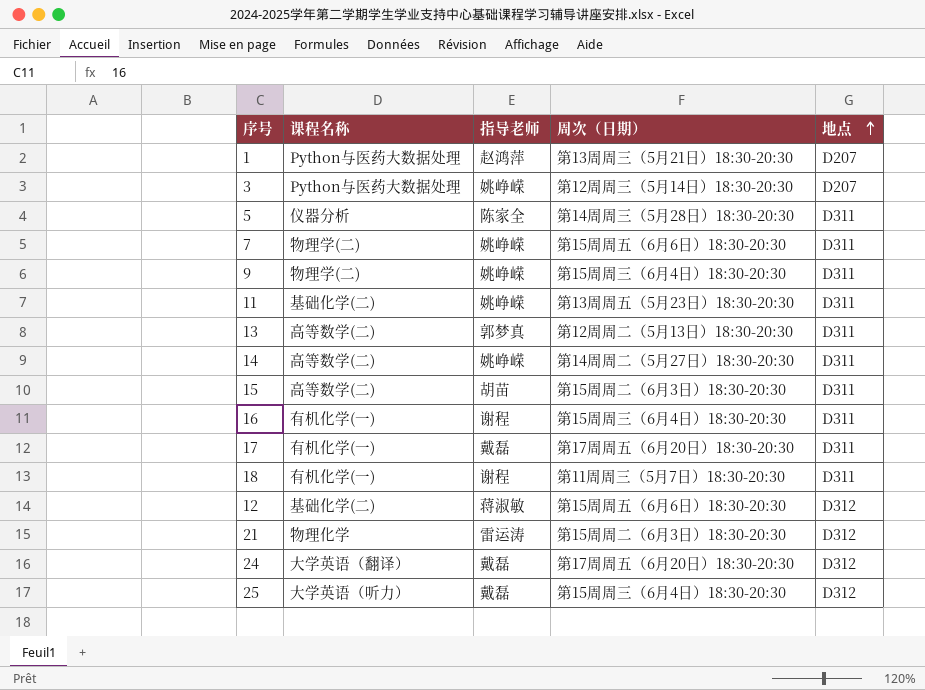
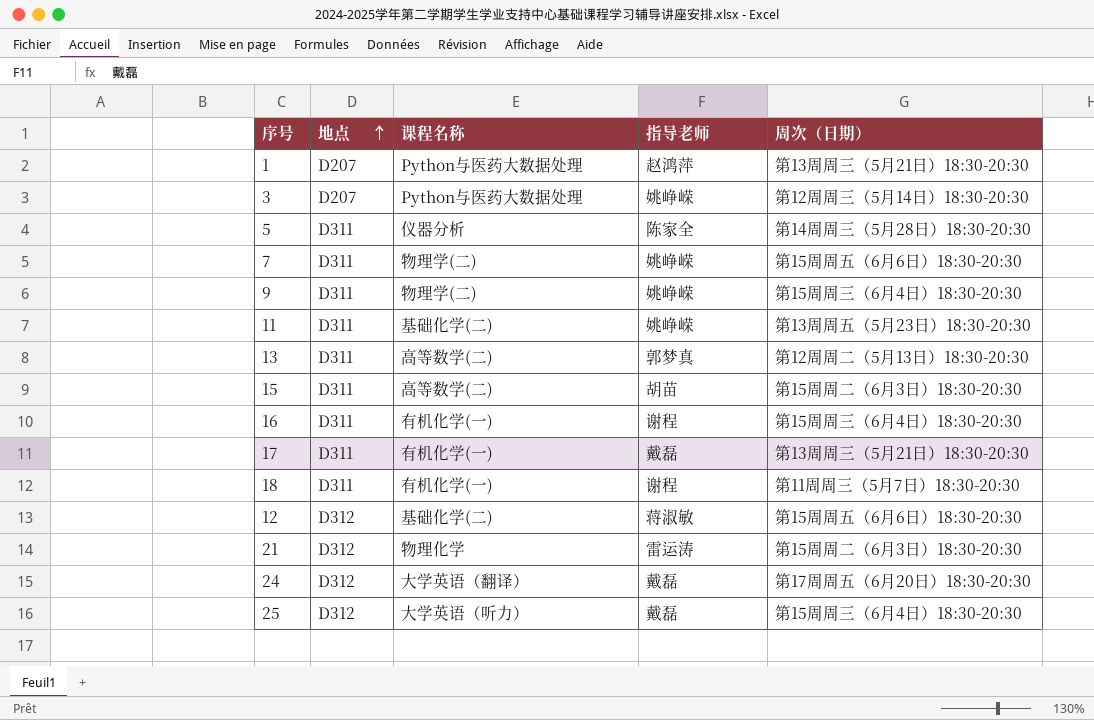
column 地点 | position: 5 -> 2
row 14: 高等数学(二) | 姚峥嵘 | 第14周周二（5月27日）18:30-20:30 | D311 -> none
17 | 周次（日期）: 第17周周五（6月20日）18:30-20:30 -> 第13周周三（5月21日）18:30-20:30

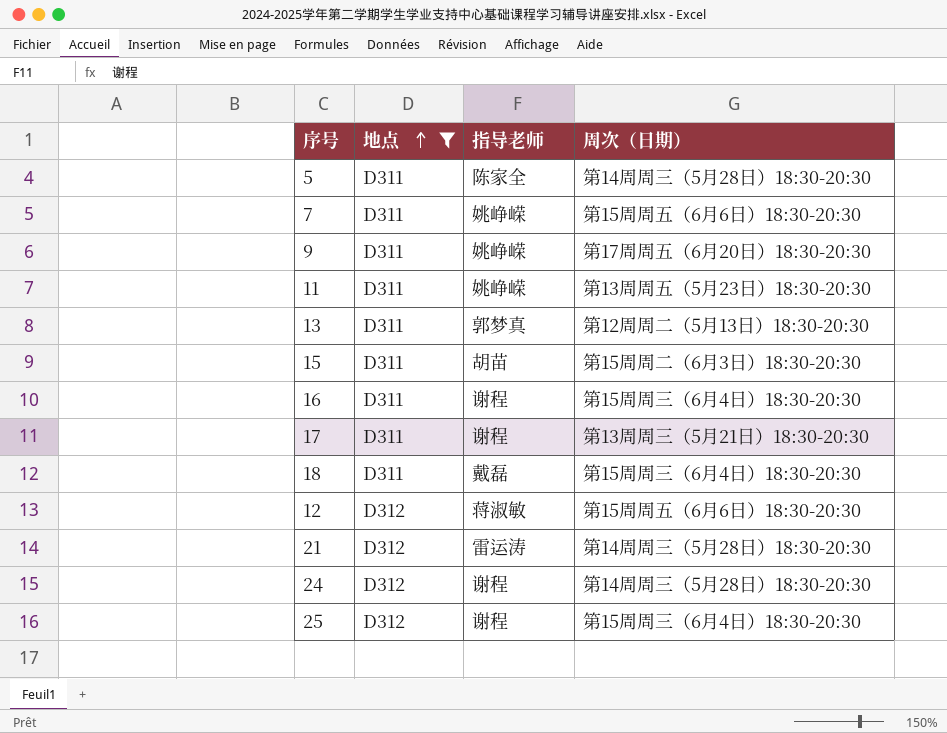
filter: none -> 地点 != D207
column 课程名称 | position: 3 -> none
9 | 周次（日期）: 第15周周三（6月4日）18:30-20:30 -> 第17周周五（6月20日）18:30-20:30
17 | 指导老师: 戴磊 -> 谢程
18 | 指导老师: 谢程 -> 戴磊
18 | 周次（日期）: 第11周周三（5月7日）18:30-20:30 -> 第15周周三（6月4日）18:30-20:30
21 | 周次（日期）: 第15周周二（6月3日）18:30-20:30 -> 第14周周三（5月28日）18:30-20:30
24 | 指导老师: 戴磊 -> 谢程
24 | 周次（日期）: 第17周周五（6月20日）18:30-20:30 -> 第14周周三（5月28日）18:30-20:30
25 | 指导老师: 戴磊 -> 谢程

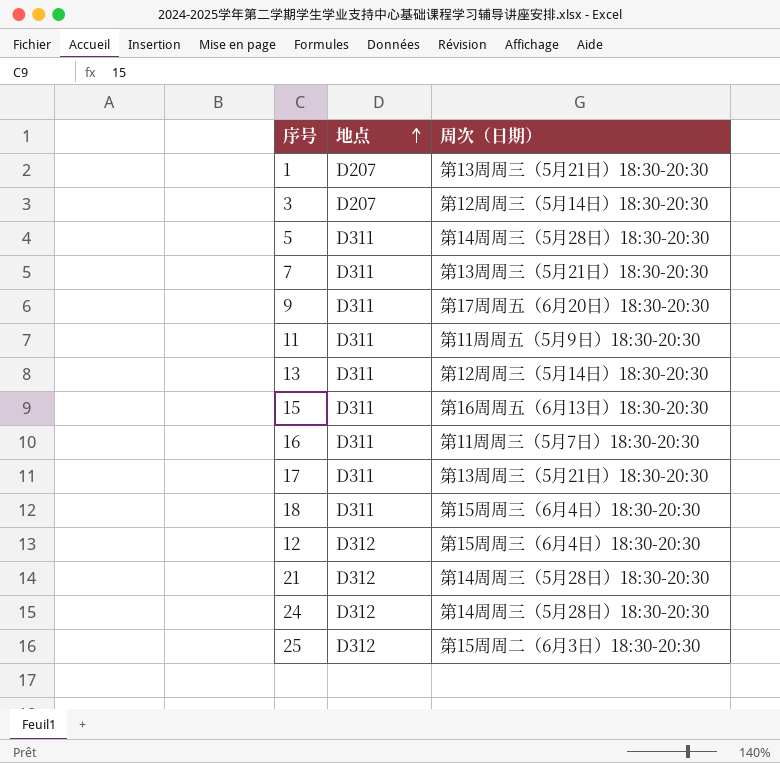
filter: 地点 != D207 -> none
column 指导老师 | position: 3 -> none
7 | 周次（日期）: 第15周周五（6月6日）18:30-20:30 -> 第13周周三（5月21日）18:30-20:30
11 | 周次（日期）: 第13周周五（5月23日）18:30-20:30 -> 第11周周五（5月9日）18:30-20:30
13 | 周次（日期）: 第12周周二（5月13日）18:30-20:30 -> 第12周周三（5月14日）18:30-20:30
15 | 周次（日期）: 第15周周二（6月3日）18:30-20:30 -> 第16周周五（6月13日）18:30-20:30
16 | 周次（日期）: 第15周周三（6月4日）18:30-20:30 -> 第11周周三（5月7日）18:30-20:30
12 | 周次（日期）: 第15周周五（6月6日）18:30-20:30 -> 第15周周三（6月4日）18:30-20:30
25 | 周次（日期）: 第15周周三（6月4日）18:30-20:30 -> 第15周周二（6月3日）18:30-20:30

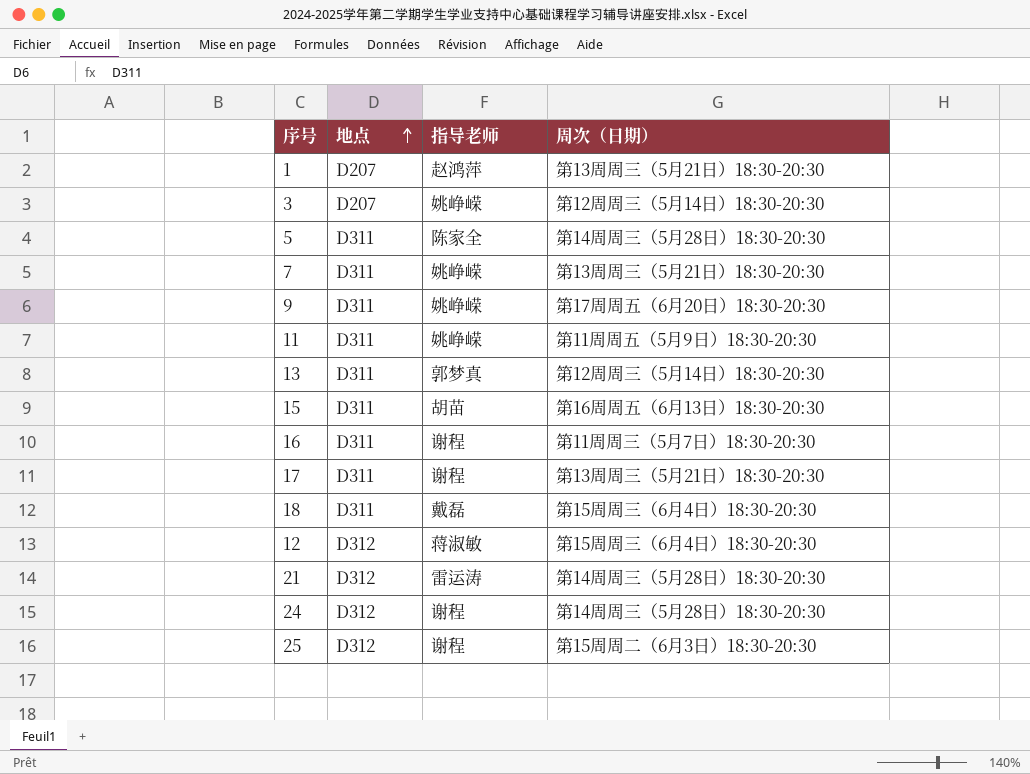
column 指导老师 | position: none -> 3

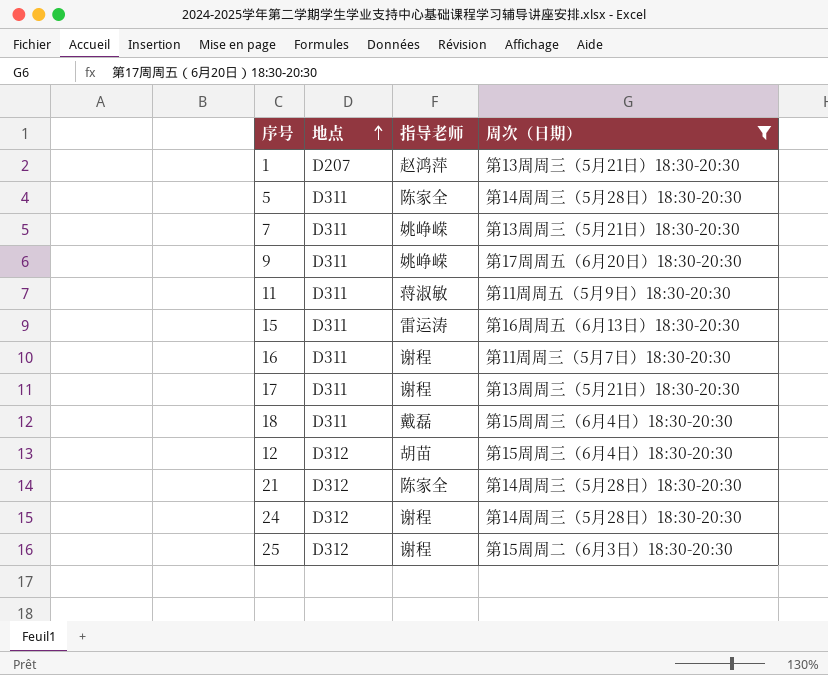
filter: none -> 周次（日期） != 第12周周三（5月14日）18:30-20:30
11 | 指导老师: 姚峥嵘 -> 蒋淑敏
15 | 指导老师: 胡苗 -> 雷运涛
12 | 指导老师: 蒋淑敏 -> 胡苗
21 | 指导老师: 雷运涛 -> 陈家全

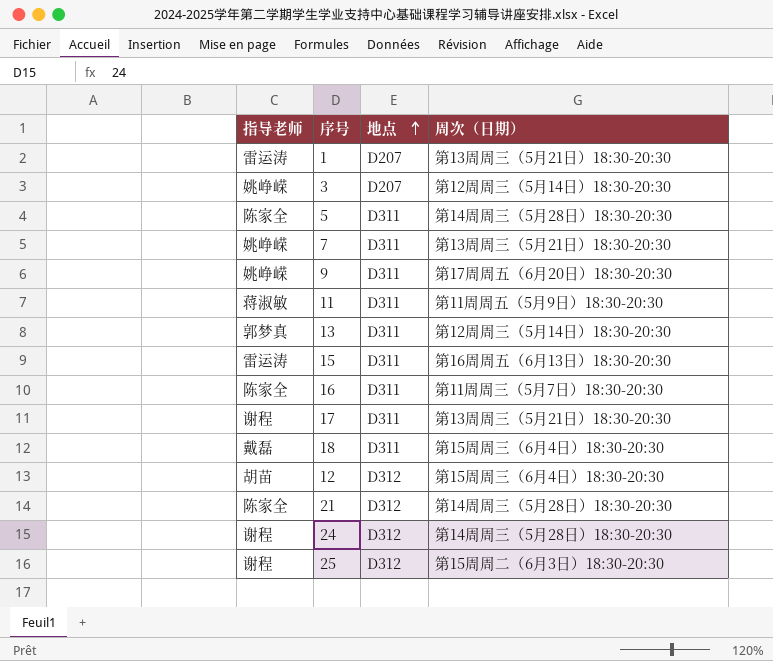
filter: 周次（日期） != 第12周周三（5月14日）18:30-20:30 -> none
column 指导老师 | position: 3 -> 1
1 | 指导老师: 赵鸿萍 -> 雷运涛
16 | 指导老师: 谢程 -> 陈家全

